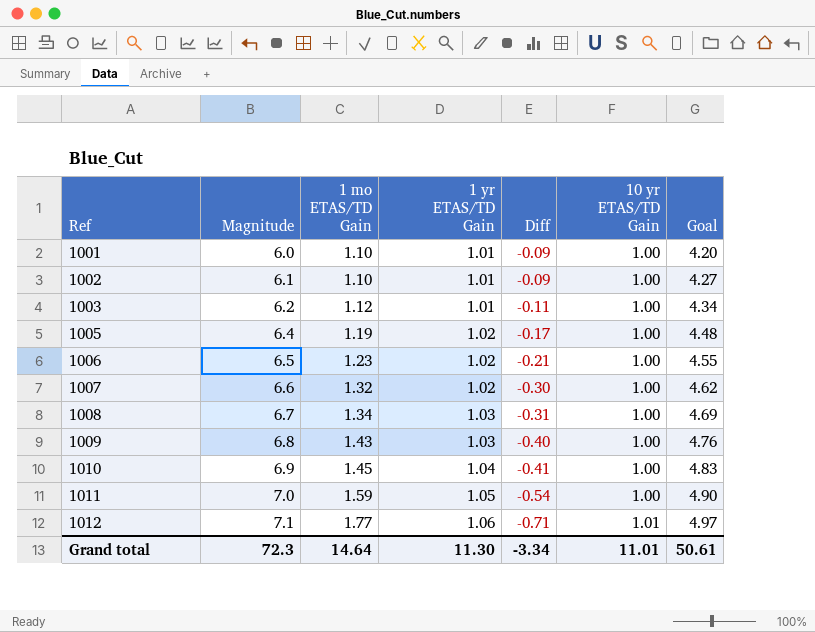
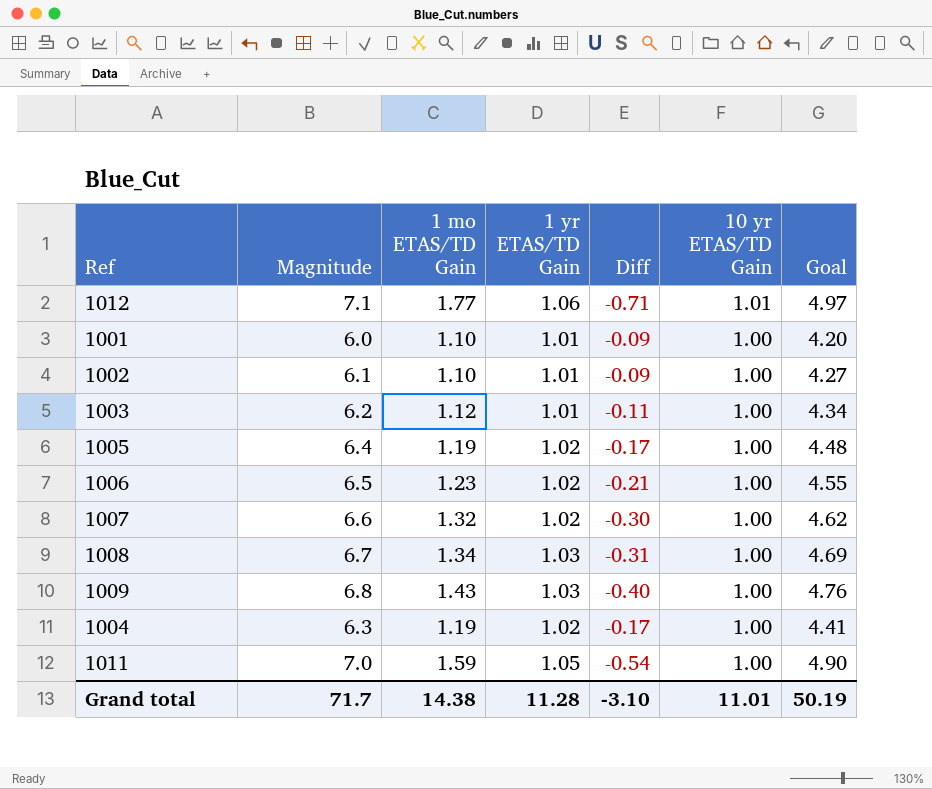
row order: Ref ascending -> 10 yr ETAS/TD Gain descending
row 1010: 6.9 | 1.45 | 1.04 | -0.41 | 1.00 | 4.83 -> none
row 1004: none -> 6.3 | 1.19 | 1.02 | -0.17 | 1.00 | 4.41
Grand total | Magnitude: 72.3 -> 71.7
Grand total | 1 mo ETAS/TD Gain: 14.64 -> 14.38
Grand total | 1 yr ETAS/TD Gain: 11.30 -> 11.28
Grand total | Diff: -3.34 -> -3.10
Grand total | Goal: 50.61 -> 50.19

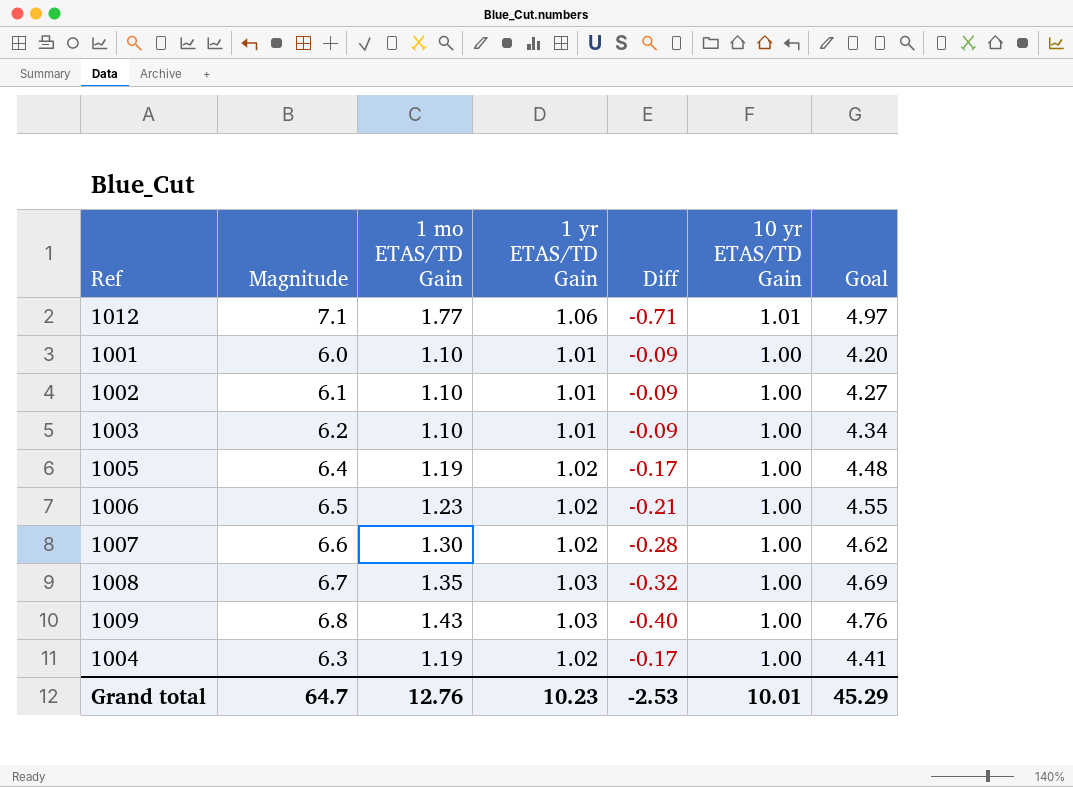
row 1011: 7.0 | 1.59 | 1.05 | -0.54 | 1.00 | 4.90 -> none
1003 | 1 mo ETAS/TD Gain: 1.12 -> 1.10
1003 | Diff: -0.11 -> -0.09
1007 | 1 mo ETAS/TD Gain: 1.32 -> 1.30
1007 | Diff: -0.30 -> -0.28
1008 | 1 mo ETAS/TD Gain: 1.34 -> 1.35
1008 | Diff: -0.31 -> -0.32
Grand total | Magnitude: 71.7 -> 64.7
Grand total | 1 mo ETAS/TD Gain: 14.38 -> 12.76
Grand total | 1 yr ETAS/TD Gain: 11.28 -> 10.23
Grand total | Diff: -3.10 -> -2.53
Grand total | 10 yr ETAS/TD Gain: 11.01 -> 10.01
Grand total | Goal: 50.19 -> 45.29

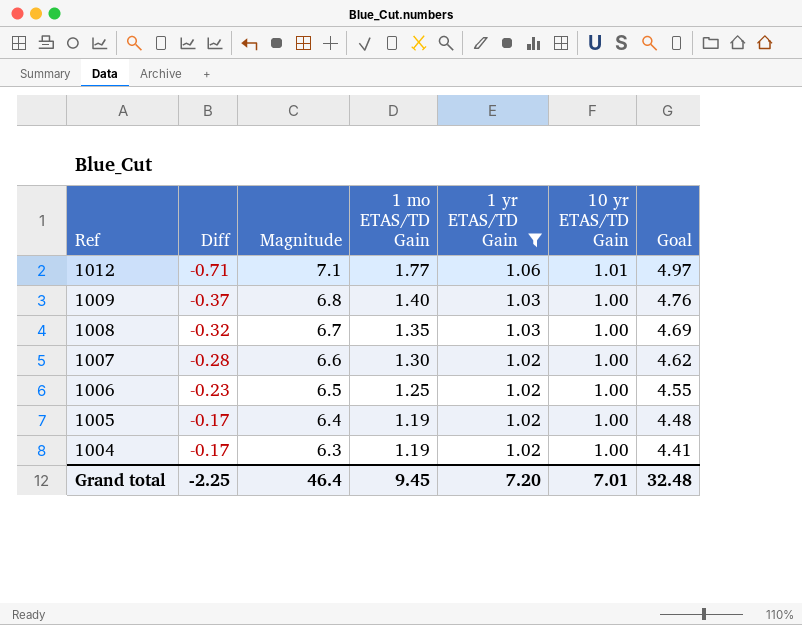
filter: none -> 1 yr ETAS/TD Gain != 1.01
row order: 10 yr ETAS/TD Gain descending -> Ref descending
column Diff | position: 5 -> 2
1009 | Diff: -0.40 -> -0.37
1009 | 1 mo ETAS/TD Gain: 1.43 -> 1.40
1006 | Diff: -0.21 -> -0.23
1006 | 1 mo ETAS/TD Gain: 1.23 -> 1.25
Grand total | Diff: -2.53 -> -2.25
Grand total | Magnitude: 64.7 -> 46.4
Grand total | 1 mo ETAS/TD Gain: 12.76 -> 9.45
Grand total | 1 yr ETAS/TD Gain: 10.23 -> 7.20
Grand total | 10 yr ETAS/TD Gain: 10.01 -> 7.01
Grand total | Goal: 45.29 -> 32.48

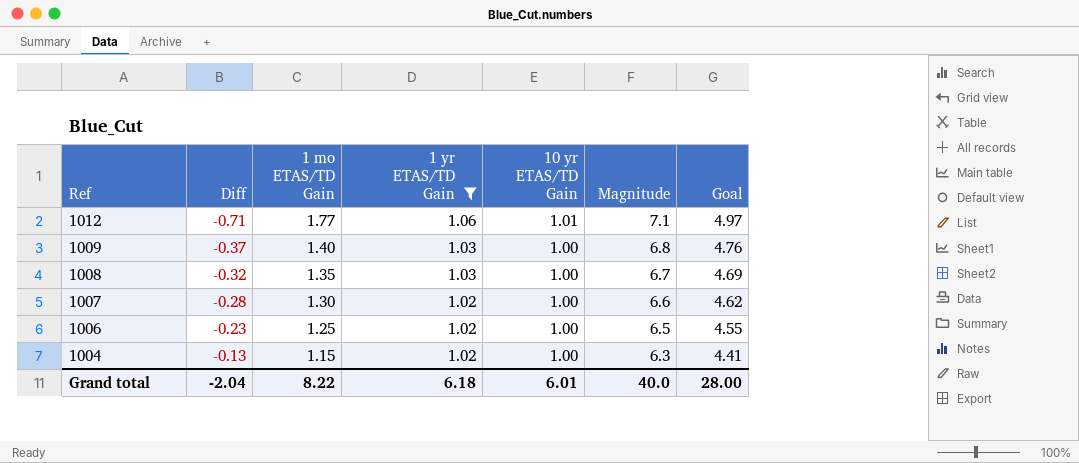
column Magnitude | position: 3 -> 6
row 1005: -0.17 | 6.4 | 1.19 | 1.02 | 1.00 | 4.48 -> none
1004 | Diff: -0.17 -> -0.13
1004 | 1 mo ETAS/TD Gain: 1.19 -> 1.15
Grand total | Diff: -2.25 -> -2.04
Grand total | 1 mo ETAS/TD Gain: 9.45 -> 8.22
Grand total | 1 yr ETAS/TD Gain: 7.20 -> 6.18
Grand total | 10 yr ETAS/TD Gain: 7.01 -> 6.01
Grand total | Magnitude: 46.4 -> 40.0
Grand total | Goal: 32.48 -> 28.00

